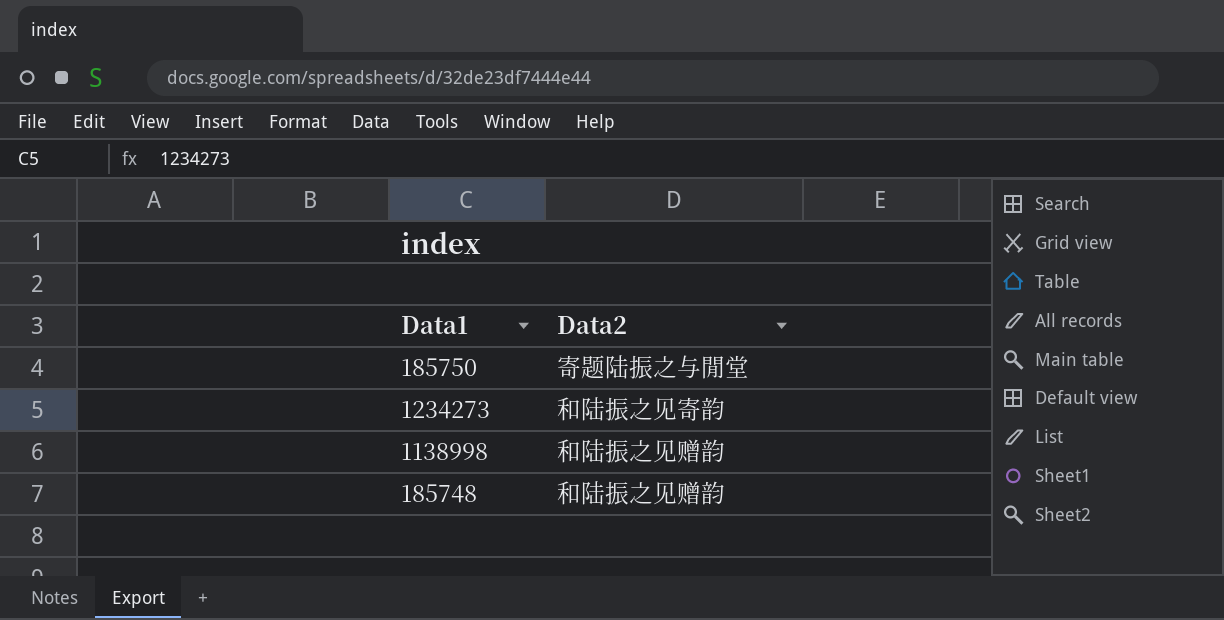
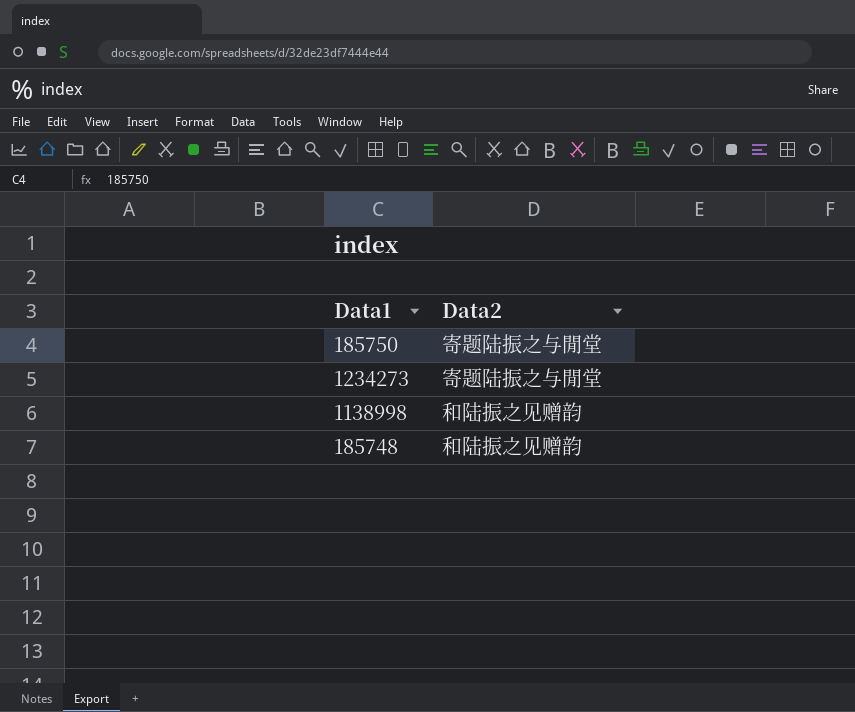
1234273 | Data2: 和陆振之见寄韵 -> 寄题陆振之与閒堂

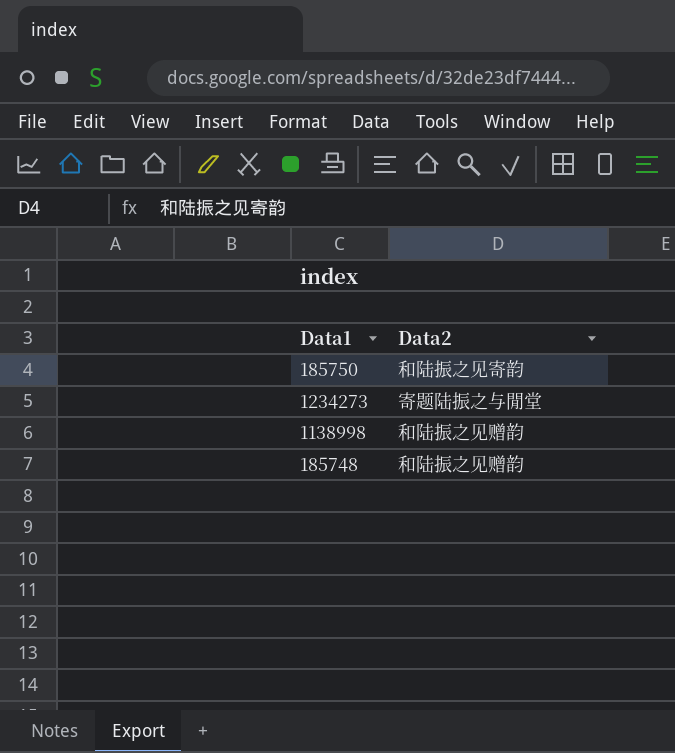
185750 | Data2: 寄题陆振之与閒堂 -> 和陆振之见寄韵

